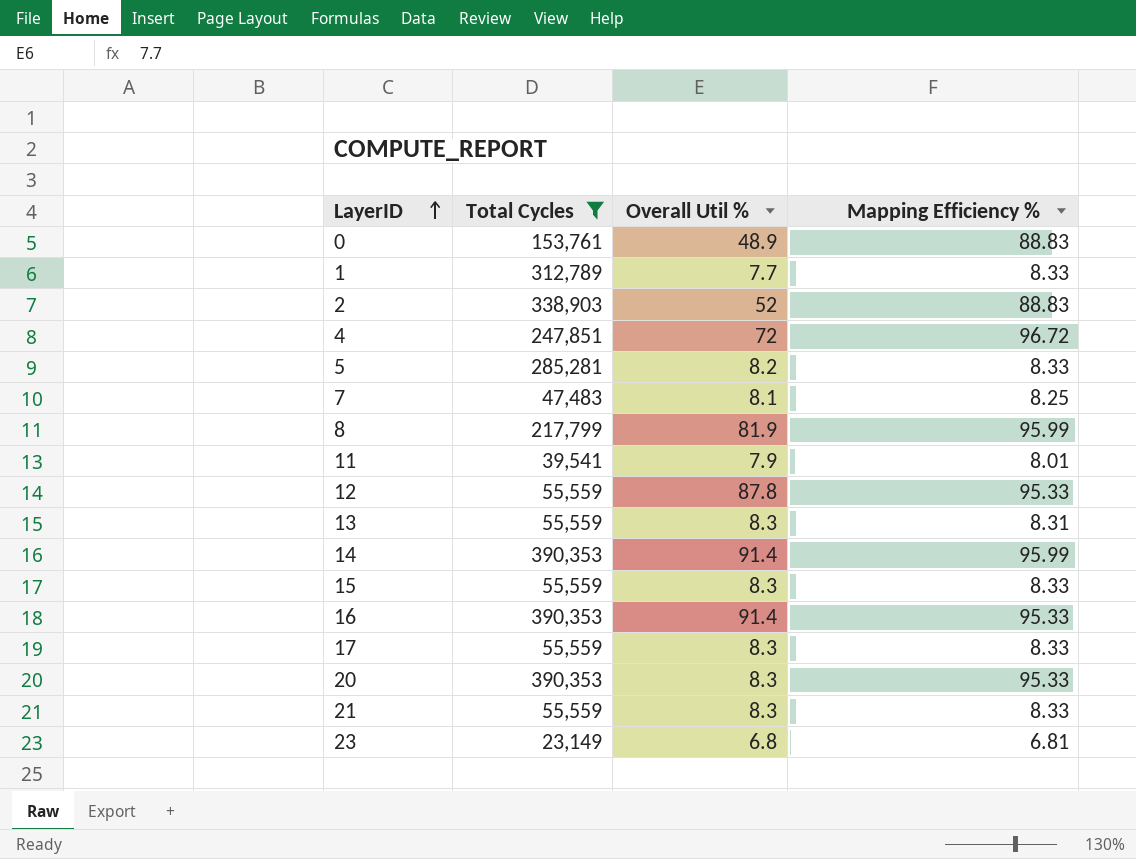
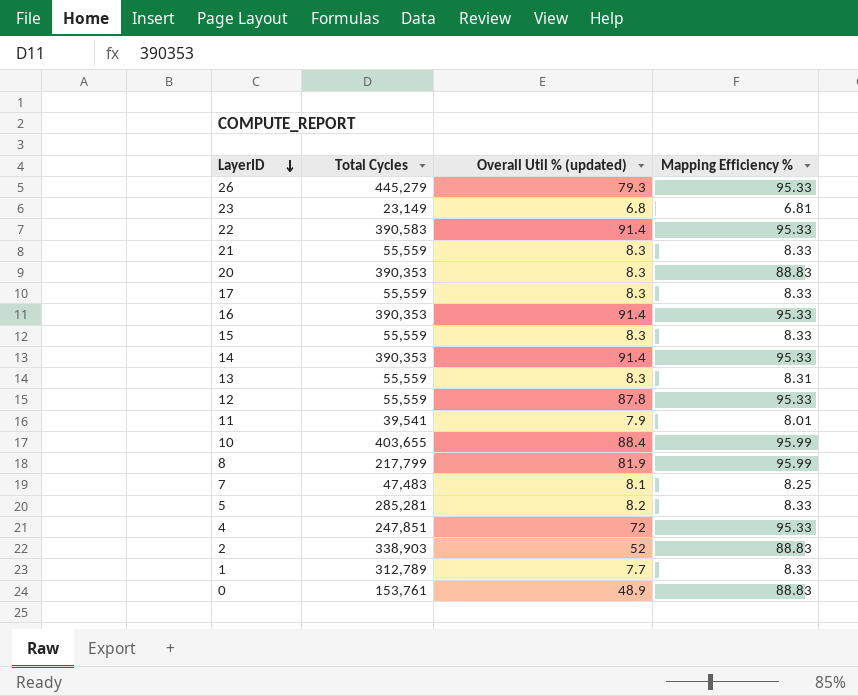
filter: Total Cycles <= 390,353 -> none
row order: LayerID ascending -> LayerID descending
column name: Overall Util % -> Overall Util % (updated)
20 | Mapping Efficiency %: 95.33 -> 88.83
14 | Mapping Efficiency %: 95.99 -> 95.33
4 | Mapping Efficiency %: 96.72 -> 95.33

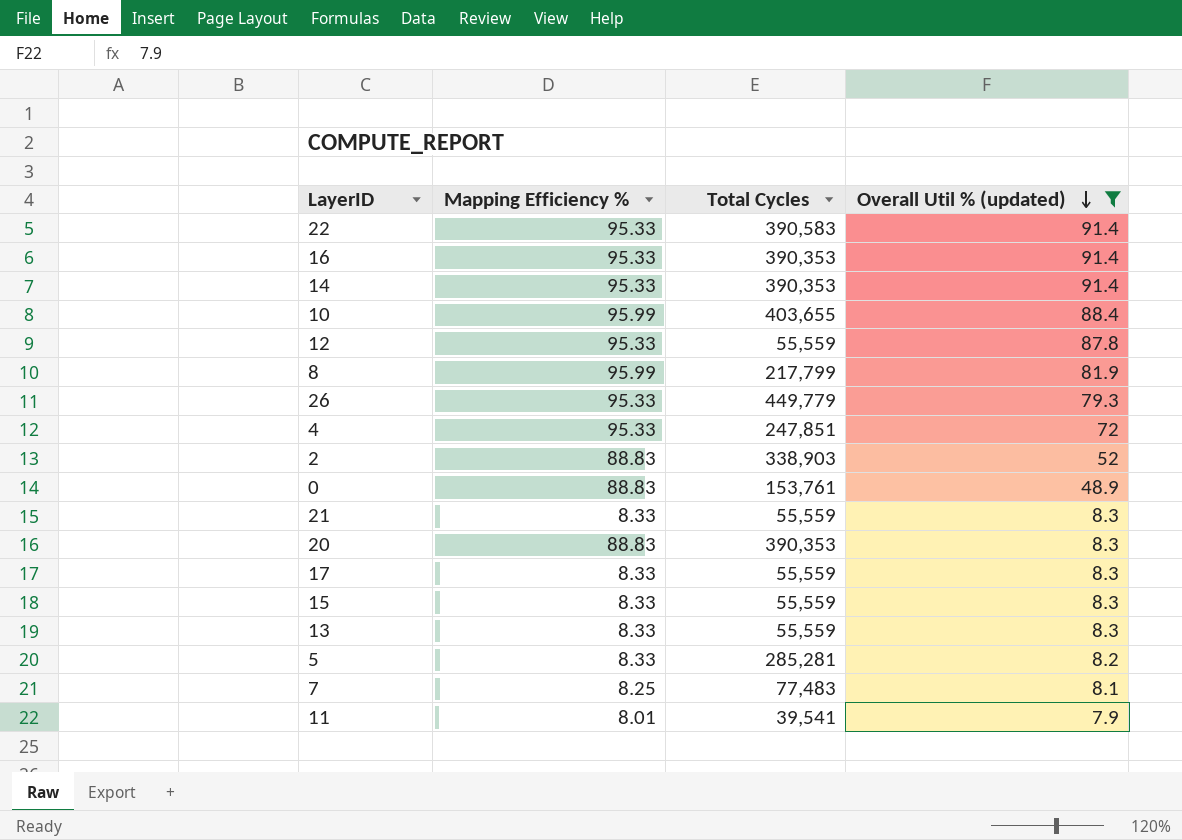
filter: none -> Overall Util % (updated) >= 7.9
row order: LayerID descending -> Overall Util % (updated) descending
column Mapping Efficiency % | position: 4 -> 2
26 | Total Cycles: 445,279 -> 449,779
13 | Mapping Efficiency %: 8.31 -> 8.33
7 | Total Cycles: 47,483 -> 77,483

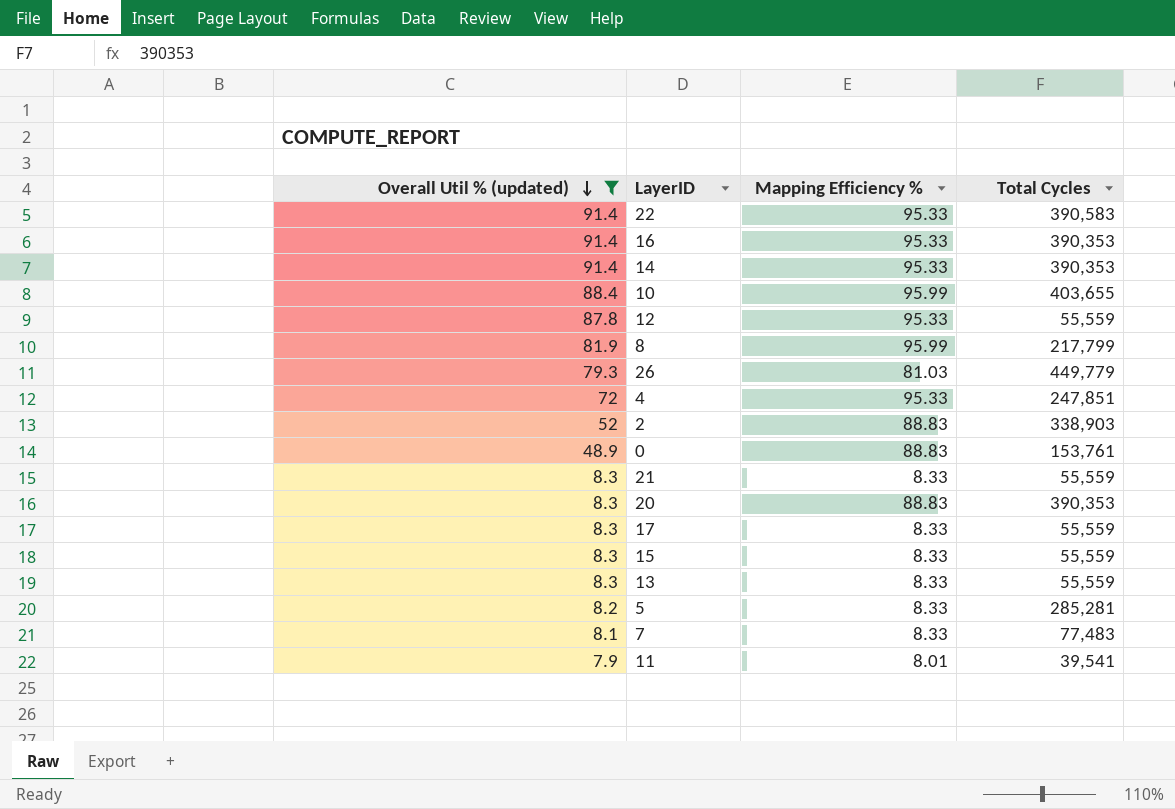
column Overall Util % (updated) | position: 4 -> 1
26 | Mapping Efficiency %: 95.33 -> 81.03
7 | Mapping Efficiency %: 8.25 -> 8.33

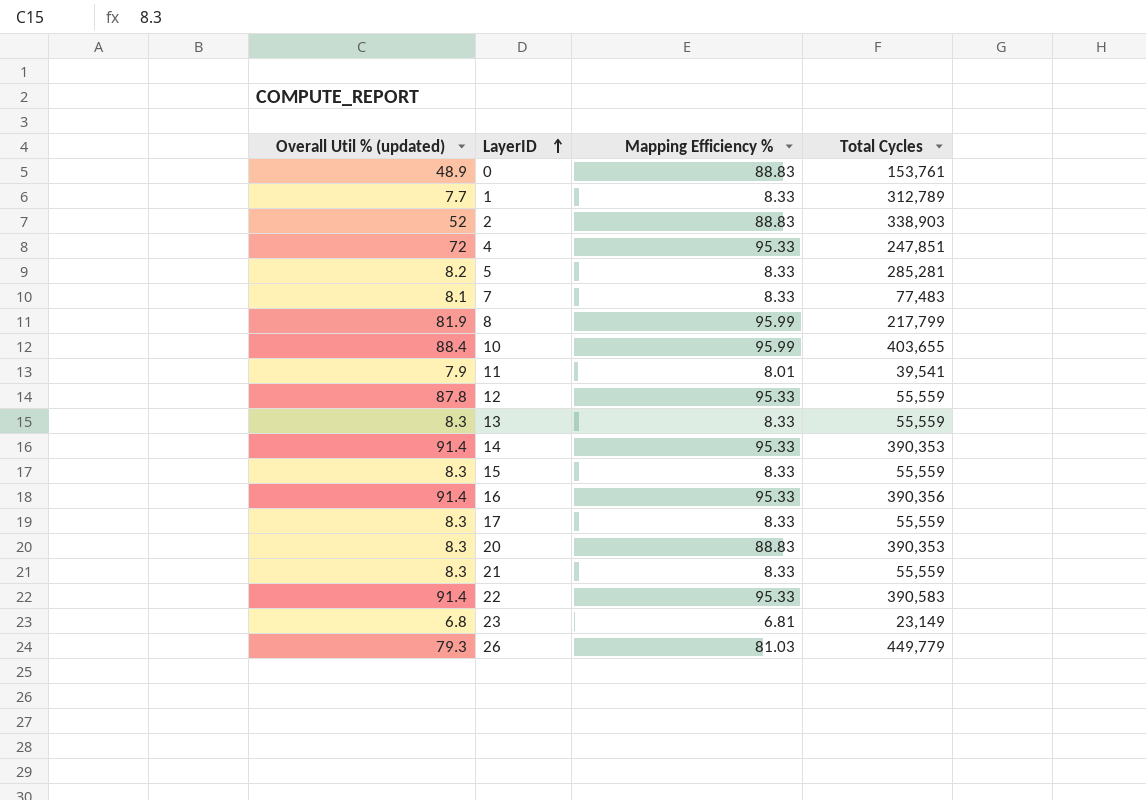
filter: Overall Util % (updated) >= 7.9 -> none
row order: Overall Util % (updated) descending -> LayerID ascending
16 | Total Cycles: 390,353 -> 390,356

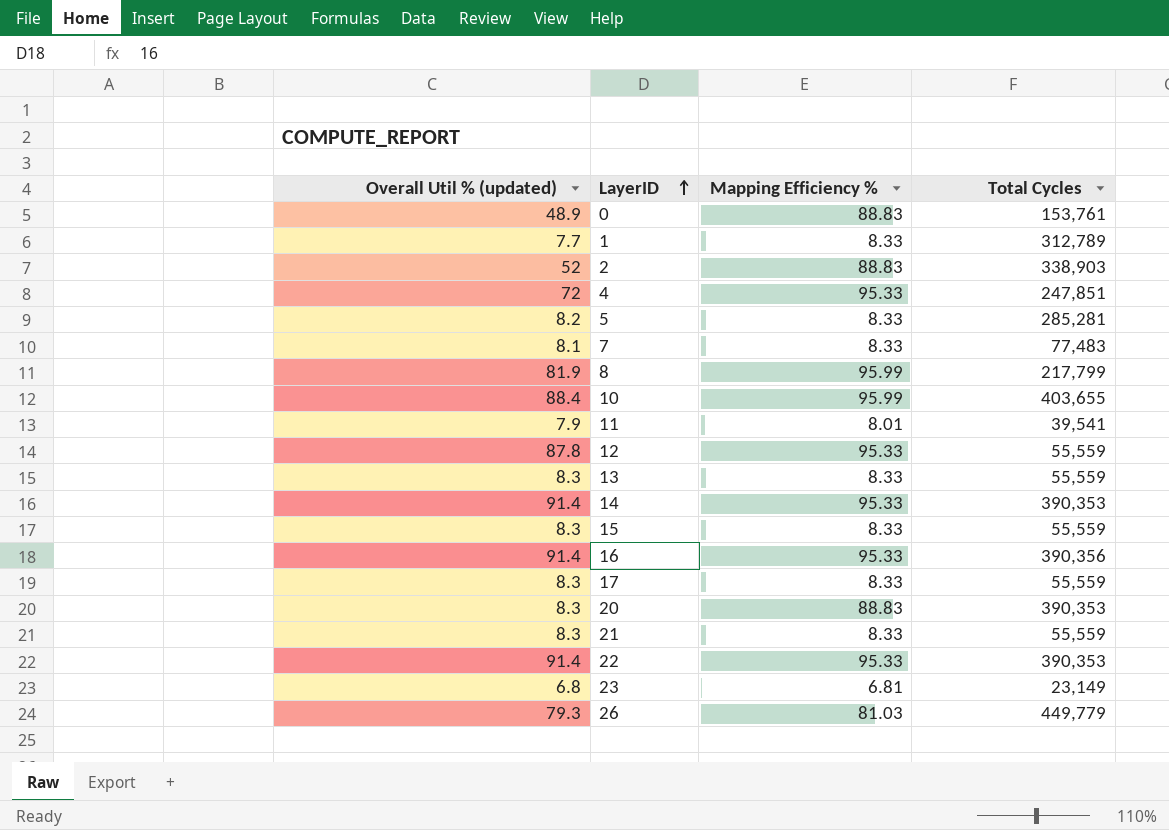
22 | Total Cycles: 390,583 -> 390,353

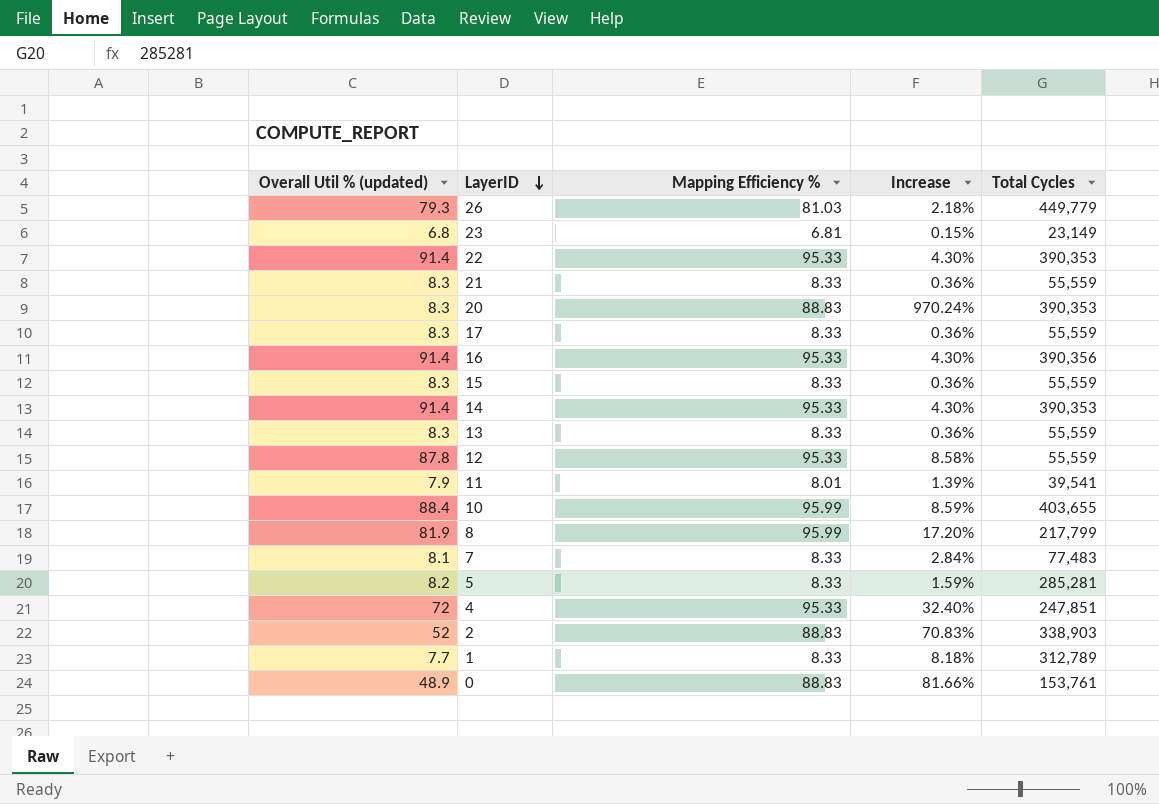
row order: LayerID ascending -> LayerID descending
column Increase | formula: none -> ([Mapping Efficiency %] - [Overall Util % (updated)]) / [Overall Util % (updated)]

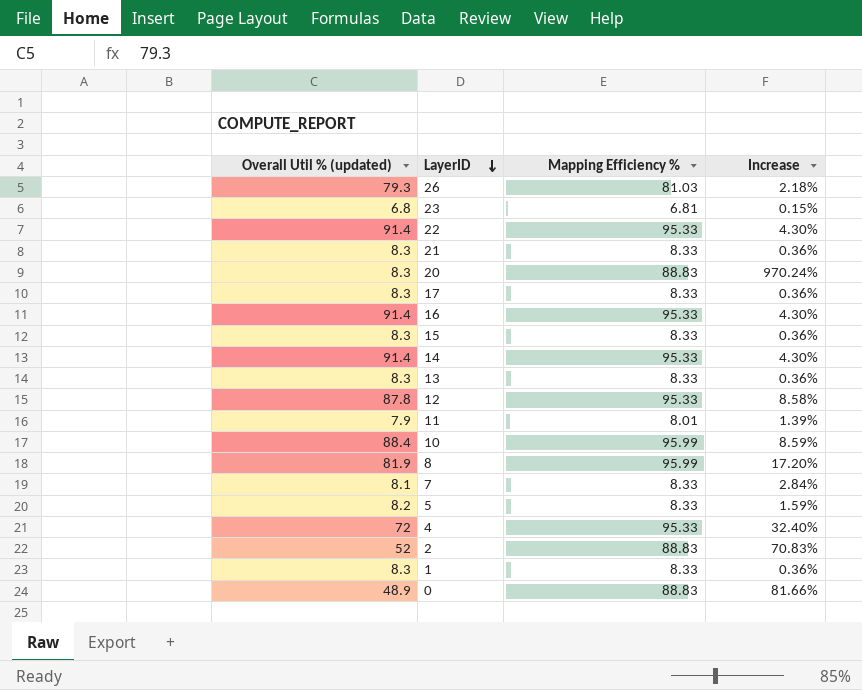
column Total Cycles | position: 5 -> none
1 | Overall Util % (updated): 7.7 -> 8.3
1 | Increase: 8.18% -> 0.36%

